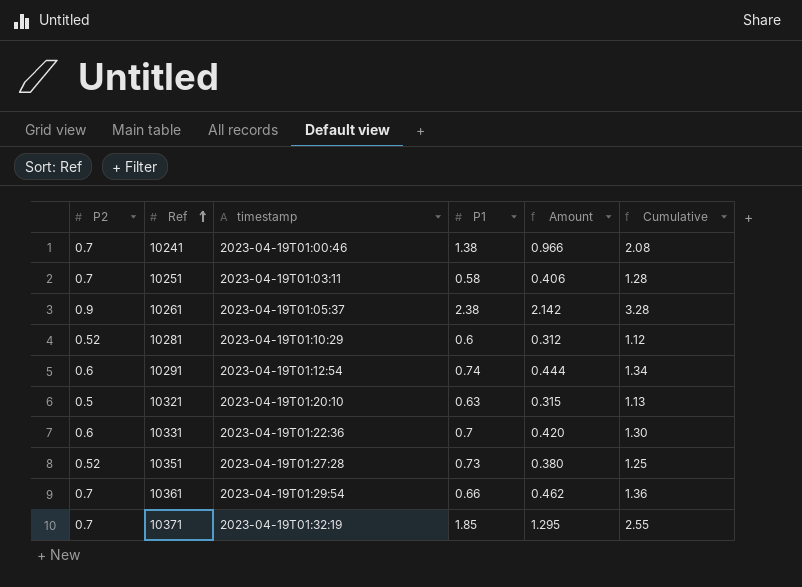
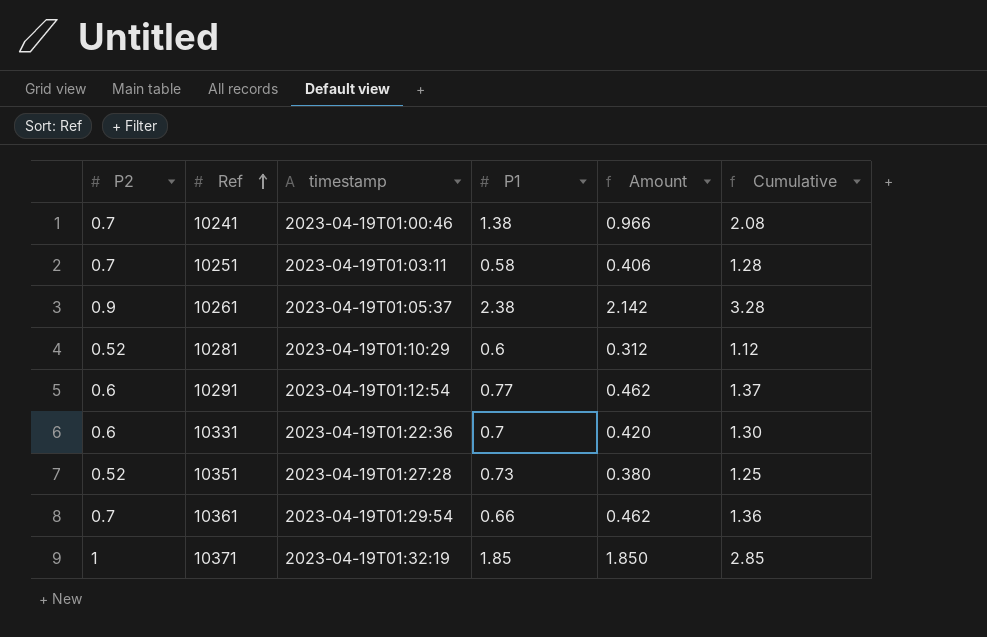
row 10321: 0.5 | 2023-04-19T01:20:10 | 0.63 | 0.315 | 1.13 -> none
10291 | P1: 0.74 -> 0.77
10291 | Amount: 0.444 -> 0.462
10291 | Cumulative: 1.34 -> 1.37
10371 | P2: 0.7 -> 1
10371 | Amount: 1.295 -> 1.850
10371 | Cumulative: 2.55 -> 2.85

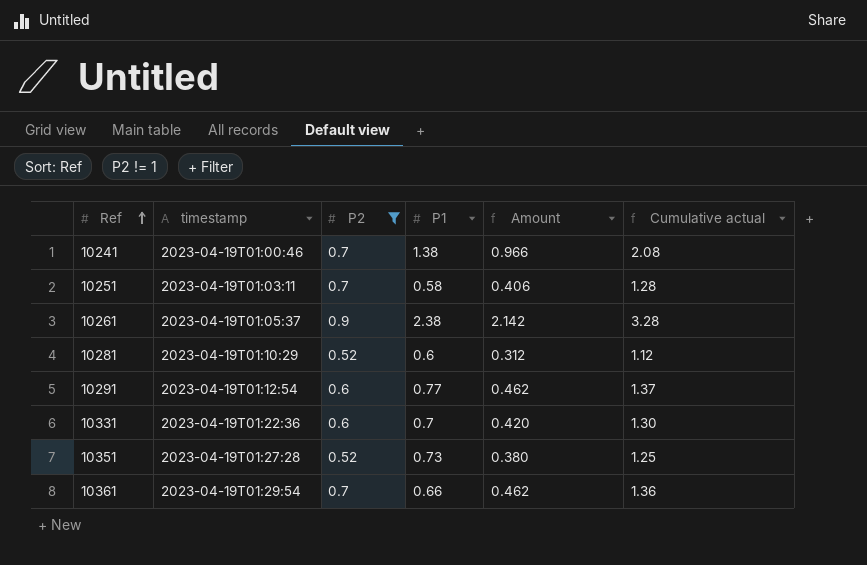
filter: none -> P2 != 1
column P2 | position: 1 -> 3
column name: Cumulative -> Cumulative actual

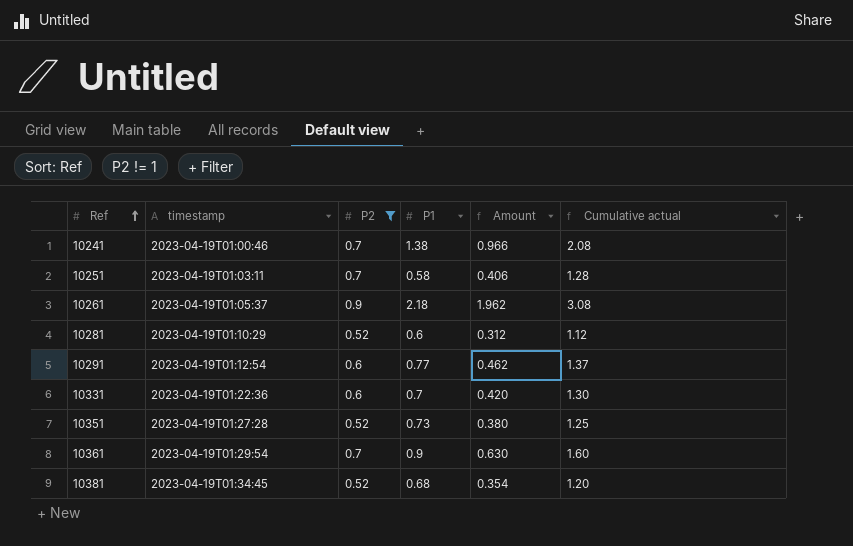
10261 | P1: 2.38 -> 2.18
10261 | Amount: 2.142 -> 1.962
10261 | Cumulative actual: 3.28 -> 3.08
10361 | P1: 0.66 -> 0.9
10361 | Amount: 0.462 -> 0.630
10361 | Cumulative actual: 1.36 -> 1.60
row 10381: none -> 2023-04-19T01:34:45 | 0.52 | 0.68 | 0.354 | 1.20

